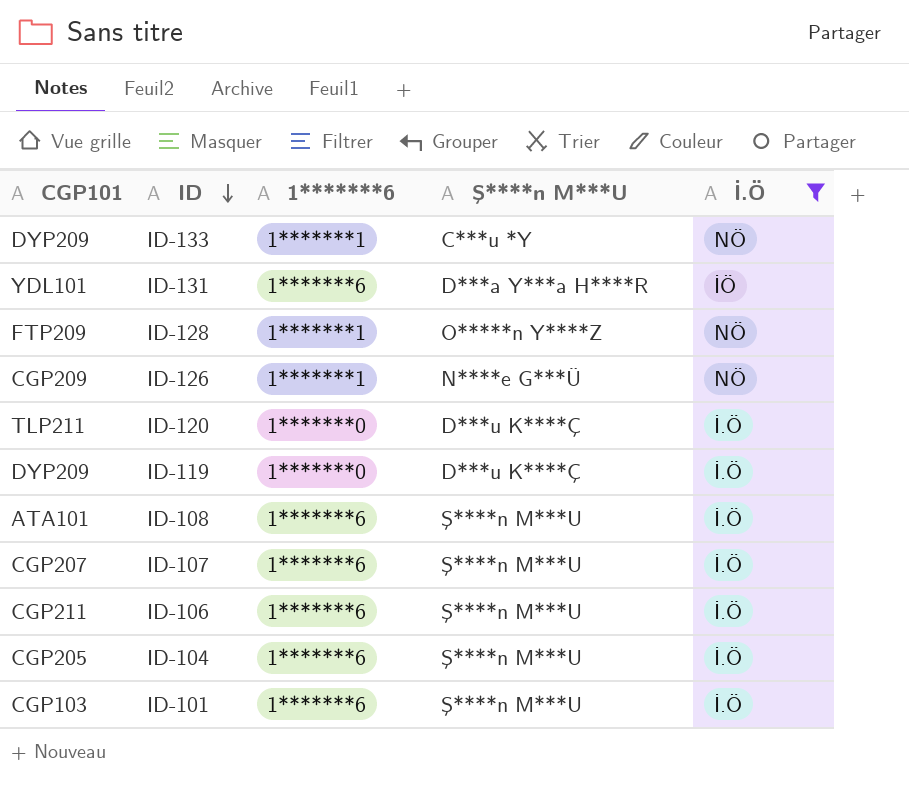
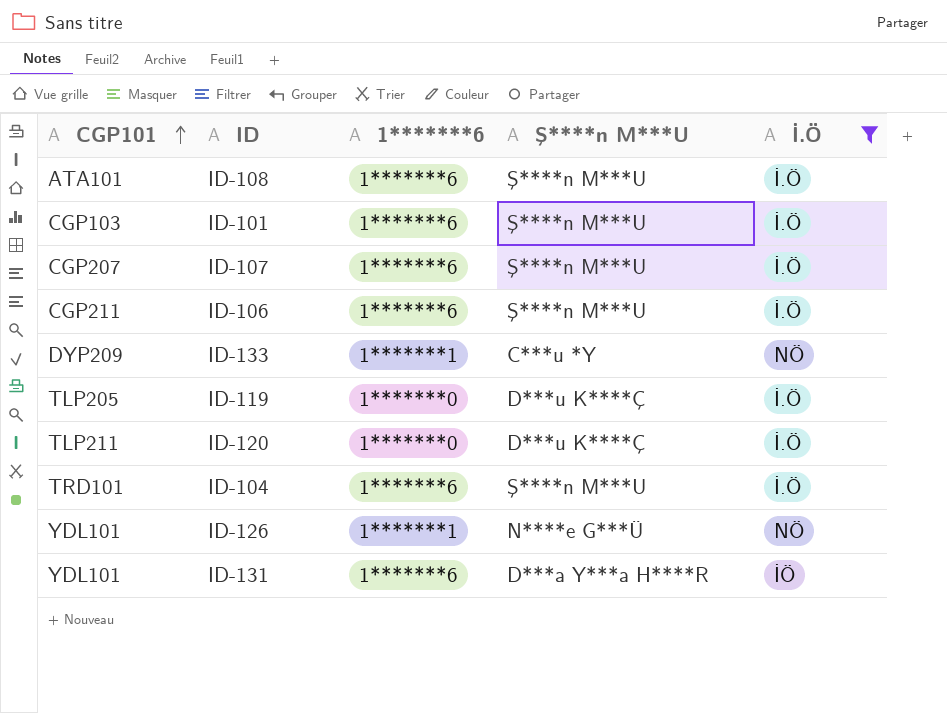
row order: ID descending -> CGP101 ascending
row ID-128: FTP209 | 1*******1 | O*****n Y****Z | NÖ -> none
ID-119 | CGP101: DYP209 -> TLP205
ID-104 | CGP101: CGP205 -> TRD101
ID-126 | CGP101: CGP209 -> YDL101

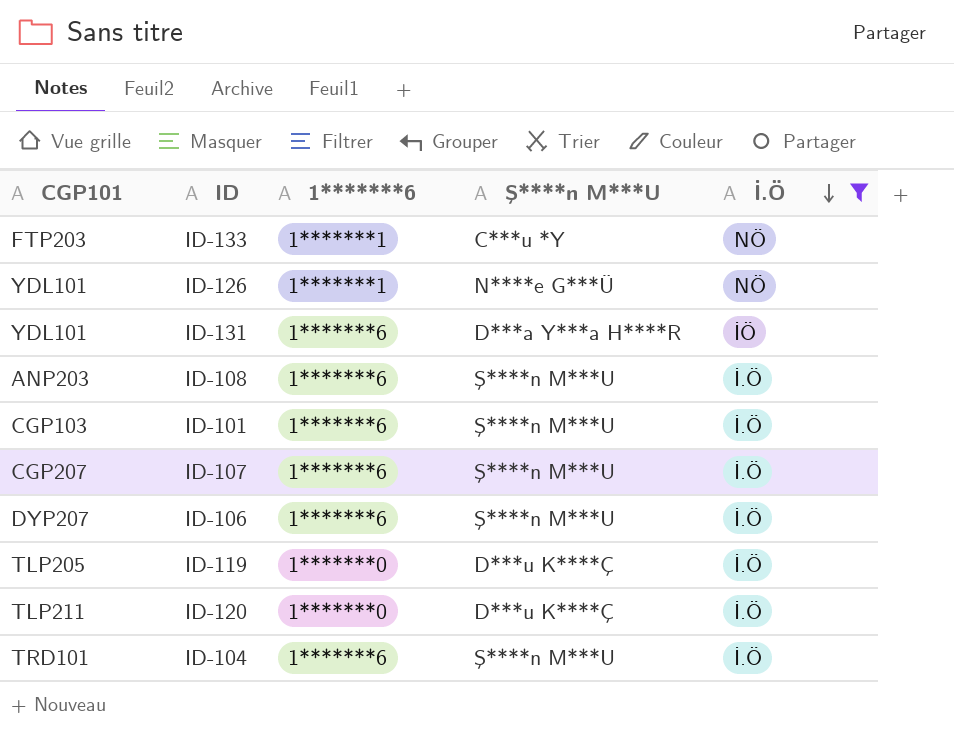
row order: CGP101 ascending -> İ.Ö descending
ID-133 | CGP101: DYP209 -> FTP203
ID-108 | CGP101: ATA101 -> ANP203
ID-106 | CGP101: CGP211 -> DYP207

